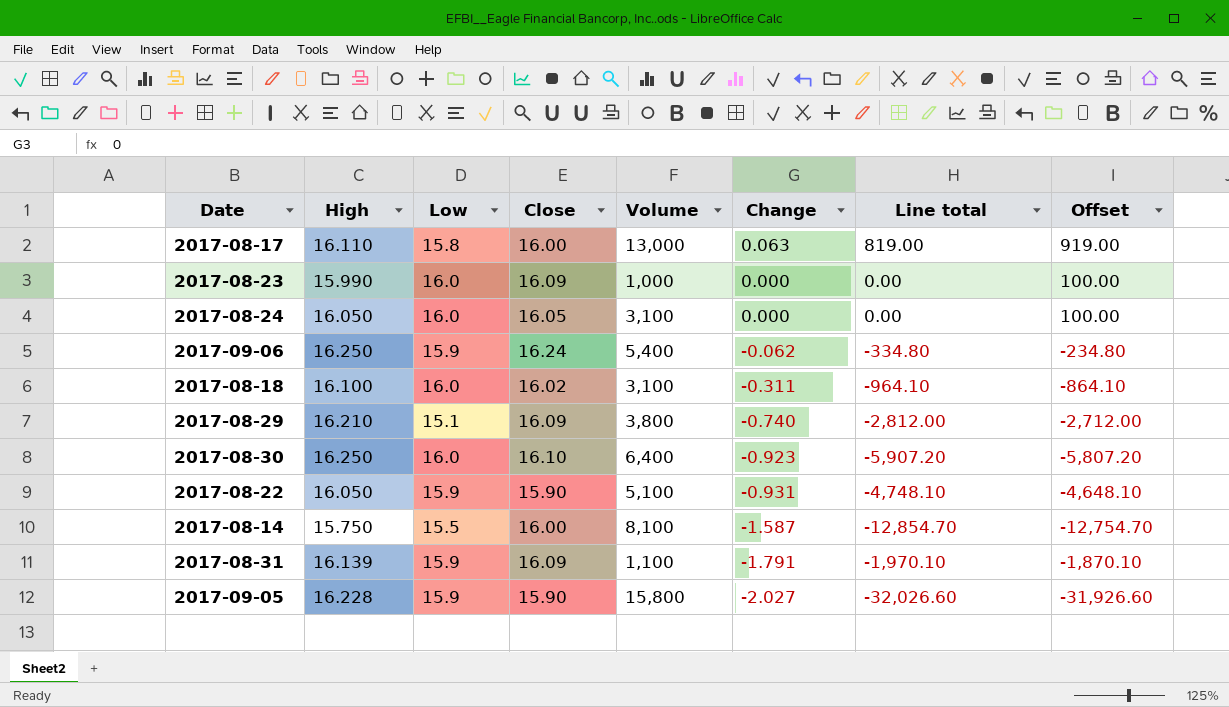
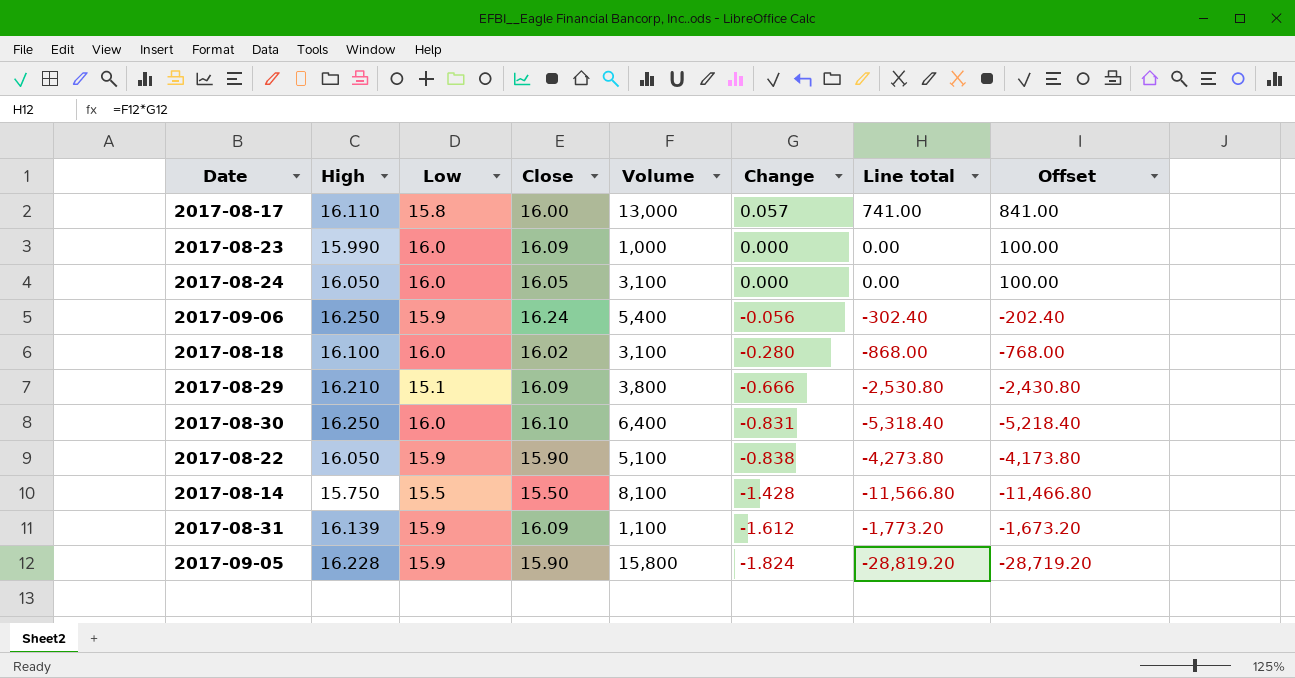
2017-08-17 | Change: 0.063 -> 0.057
2017-08-17 | Line total: 819.00 -> 741.00
2017-08-17 | Offset: 919.00 -> 841.00
2017-09-06 | Change: -0.062 -> -0.056
2017-09-06 | Line total: -334.80 -> -302.40
2017-09-06 | Offset: -234.80 -> -202.40
2017-08-18 | Change: -0.311 -> -0.280
2017-08-18 | Line total: -964.10 -> -868.00
2017-08-18 | Offset: -864.10 -> -768.00
2017-08-29 | Change: -0.740 -> -0.666
2017-08-29 | Line total: -2,812.00 -> -2,530.80
2017-08-29 | Offset: -2,712.00 -> -2,430.80
2017-08-30 | Change: -0.923 -> -0.831
2017-08-30 | Line total: -5,907.20 -> -5,318.40
2017-08-30 | Offset: -5,807.20 -> -5,218.40
2017-08-22 | Change: -0.931 -> -0.838
2017-08-22 | Line total: -4,748.10 -> -4,273.80
2017-08-22 | Offset: -4,648.10 -> -4,173.80
2017-08-14 | Close: 16.00 -> 15.50
2017-08-14 | Change: -1.587 -> -1.428
2017-08-14 | Line total: -12,854.70 -> -11,566.80
2017-08-14 | Offset: -12,754.70 -> -11,466.80
2017-08-31 | Change: -1.791 -> -1.612
2017-08-31 | Line total: -1,970.10 -> -1,773.20
2017-08-31 | Offset: -1,870.10 -> -1,673.20
2017-09-05 | Change: -2.027 -> -1.824
2017-09-05 | Line total: -32,026.60 -> -28,819.20
2017-09-05 | Offset: -31,926.60 -> -28,719.20

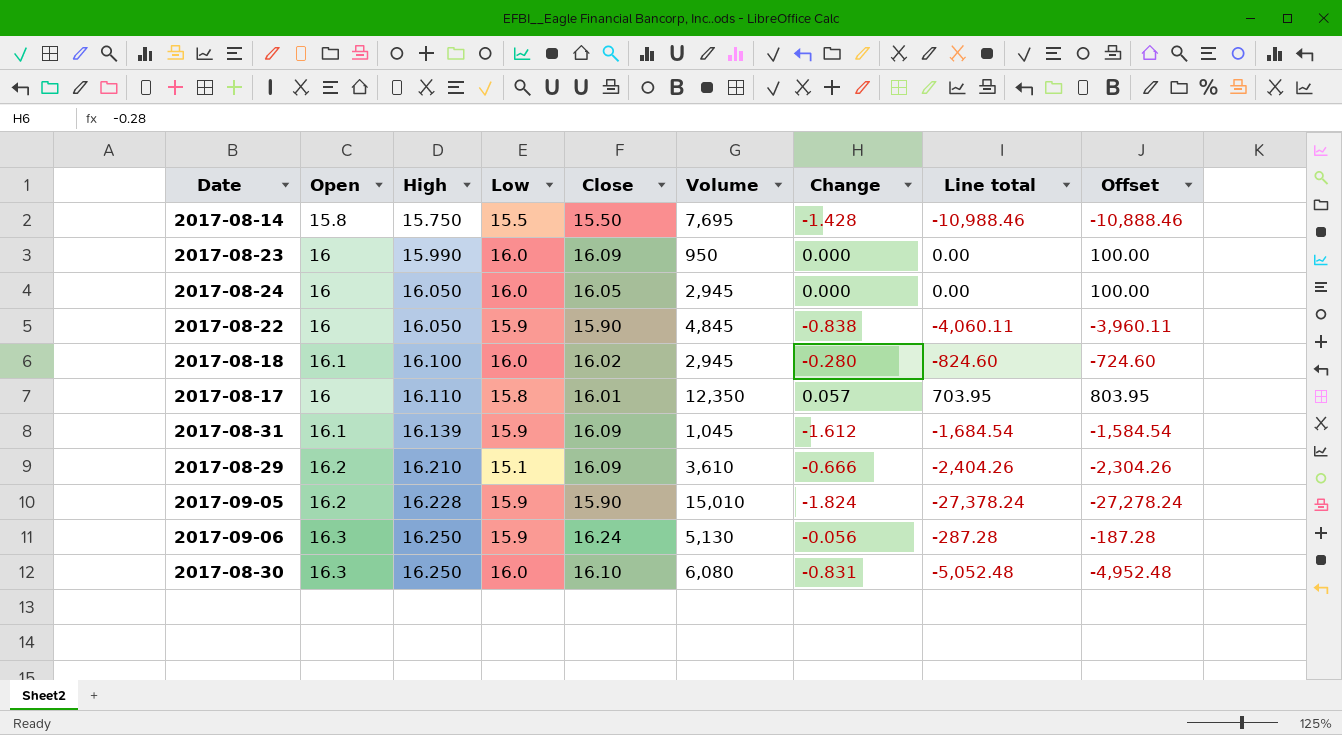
row order: Change descending -> High ascending
column Open | position: none -> 2
2017-08-14 | Volume: 8,100 -> 7,695
2017-08-14 | Line total: -11,566.80 -> -10,988.46
2017-08-14 | Offset: -11,466.80 -> -10,888.46
2017-08-23 | Volume: 1,000 -> 950
2017-08-24 | Volume: 3,100 -> 2,945
2017-08-22 | Volume: 5,100 -> 4,845
2017-08-22 | Line total: -4,273.80 -> -4,060.11
2017-08-22 | Offset: -4,173.80 -> -3,960.11
2017-08-18 | Volume: 3,100 -> 2,945
2017-08-18 | Line total: -868.00 -> -824.60
2017-08-18 | Offset: -768.00 -> -724.60
2017-08-17 | Close: 16.00 -> 16.01
2017-08-17 | Volume: 13,000 -> 12,350
2017-08-17 | Line total: 741.00 -> 703.95
2017-08-17 | Offset: 841.00 -> 803.95
2017-08-31 | Volume: 1,100 -> 1,045
2017-08-31 | Line total: -1,773.20 -> -1,684.54
2017-08-31 | Offset: -1,673.20 -> -1,584.54
2017-08-29 | Volume: 3,800 -> 3,610
2017-08-29 | Line total: -2,530.80 -> -2,404.26
2017-08-29 | Offset: -2,430.80 -> -2,304.26
2017-09-05 | Volume: 15,800 -> 15,010
2017-09-05 | Line total: -28,819.20 -> -27,378.24
2017-09-05 | Offset: -28,719.20 -> -27,278.24
2017-09-06 | Volume: 5,400 -> 5,130
2017-09-06 | Line total: -302.40 -> -287.28
2017-09-06 | Offset: -202.40 -> -187.28
2017-08-30 | Volume: 6,400 -> 6,080
2017-08-30 | Line total: -5,318.40 -> -5,052.48
2017-08-30 | Offset: -5,218.40 -> -4,952.48

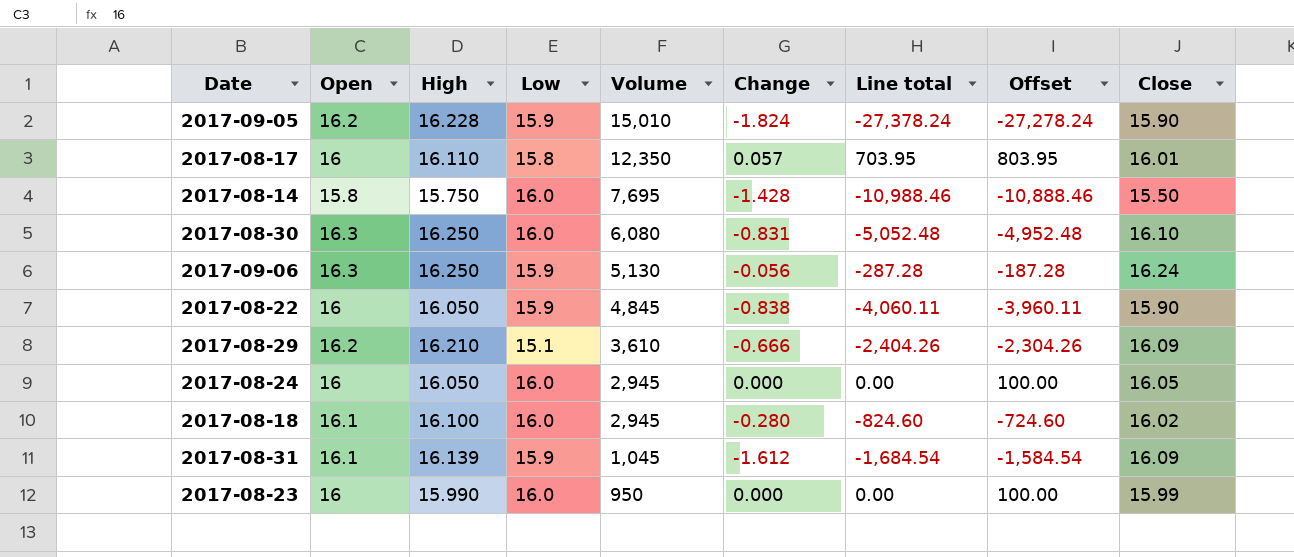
row order: High ascending -> Volume descending
column Close | position: 5 -> 9
2017-08-14 | Low: 15.5 -> 16.0
2017-08-23 | Close: 16.09 -> 15.99

